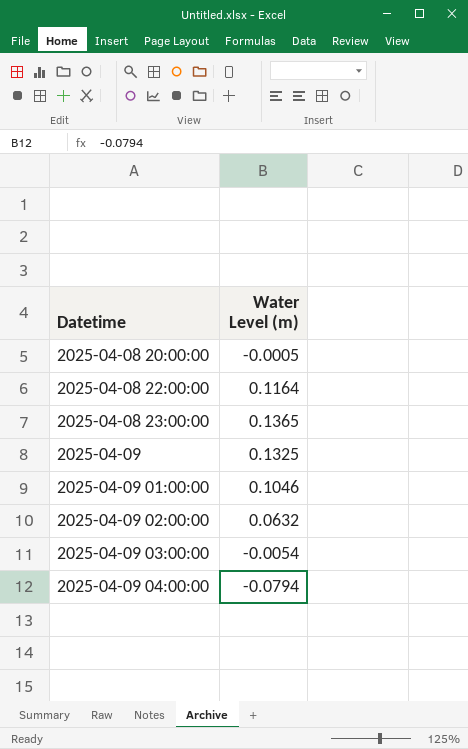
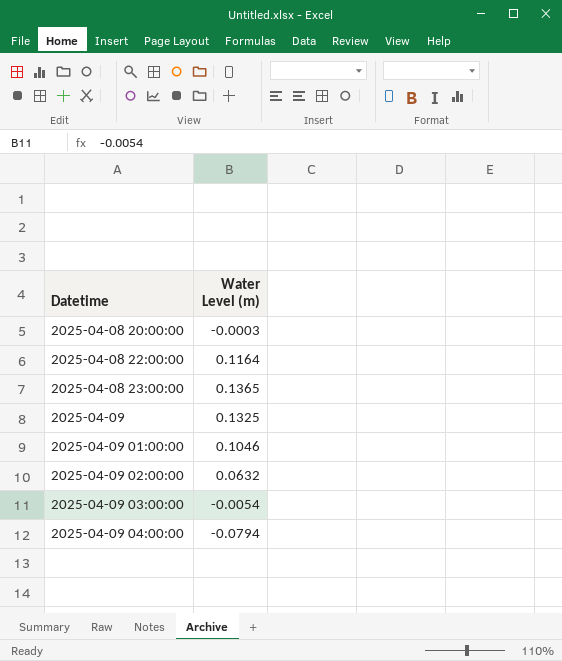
2025-04-08 20:00:00 | Water Level (m): -0.0005 -> -0.0003

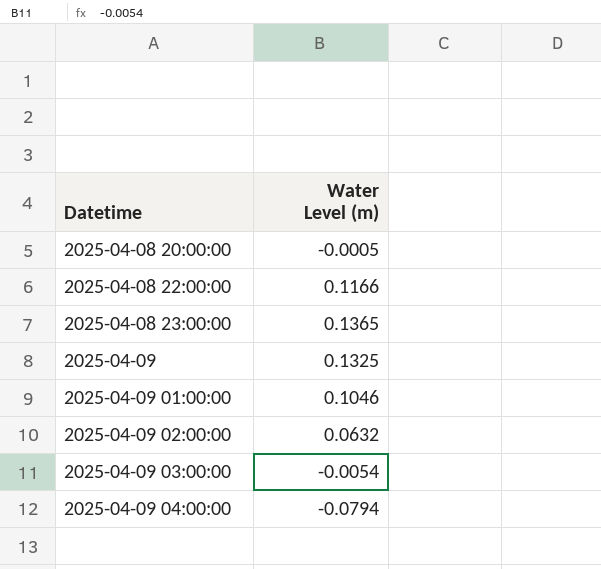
2025-04-08 20:00:00 | Water Level (m): -0.0003 -> -0.0005
2025-04-08 22:00:00 | Water Level (m): 0.1164 -> 0.1166

